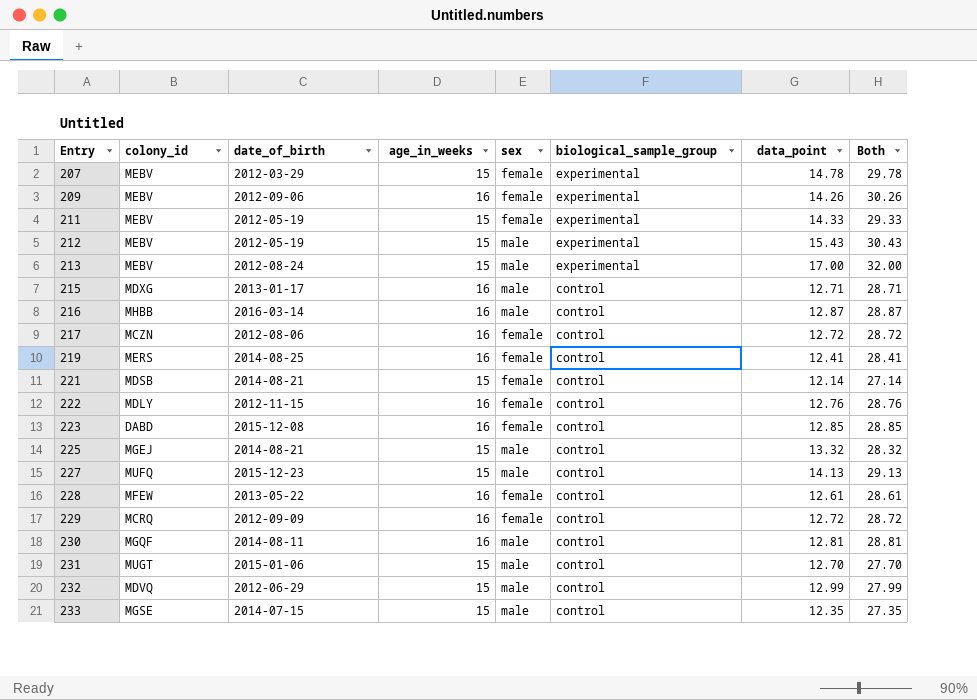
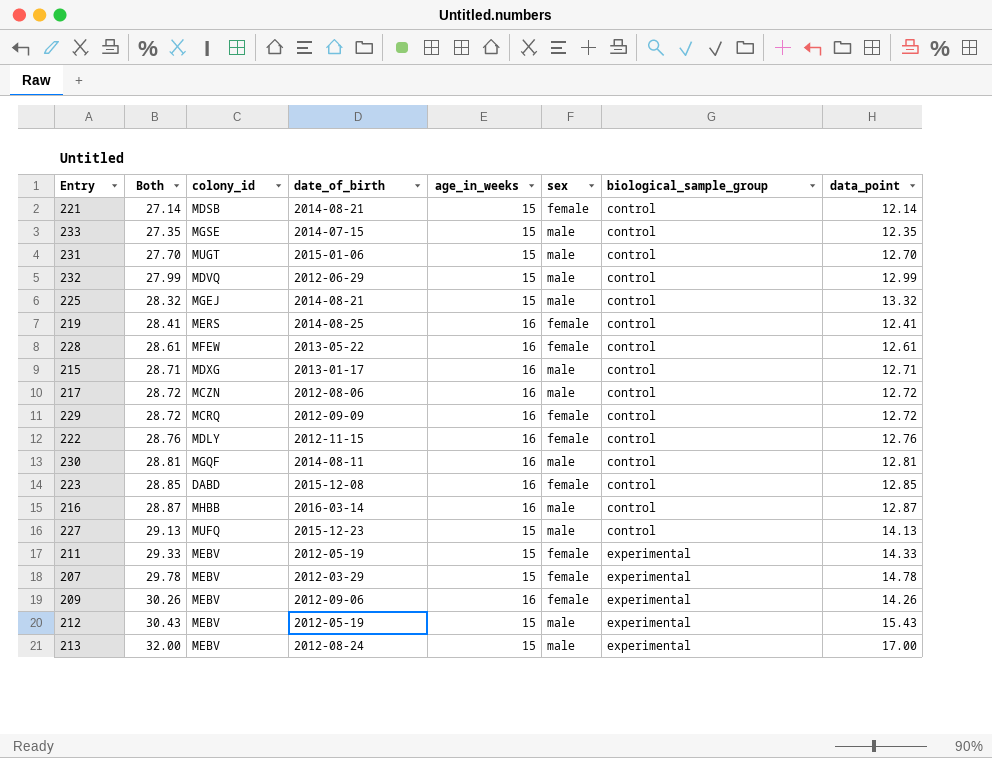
row order: Entry ascending -> Both ascending
column Both | position: 8 -> 2
217 | sex: female -> male

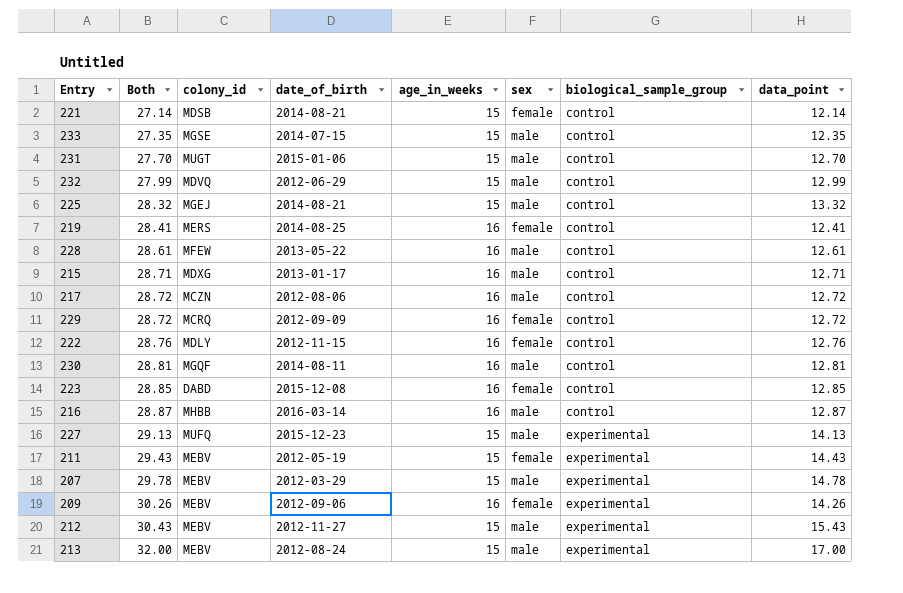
228 | sex: female -> male
227 | biological_sample_group: control -> experimental
211 | Both: 29.33 -> 29.43
211 | data_point: 14.33 -> 14.43
207 | sex: female -> male
212 | date_of_birth: 2012-05-19 -> 2012-11-27

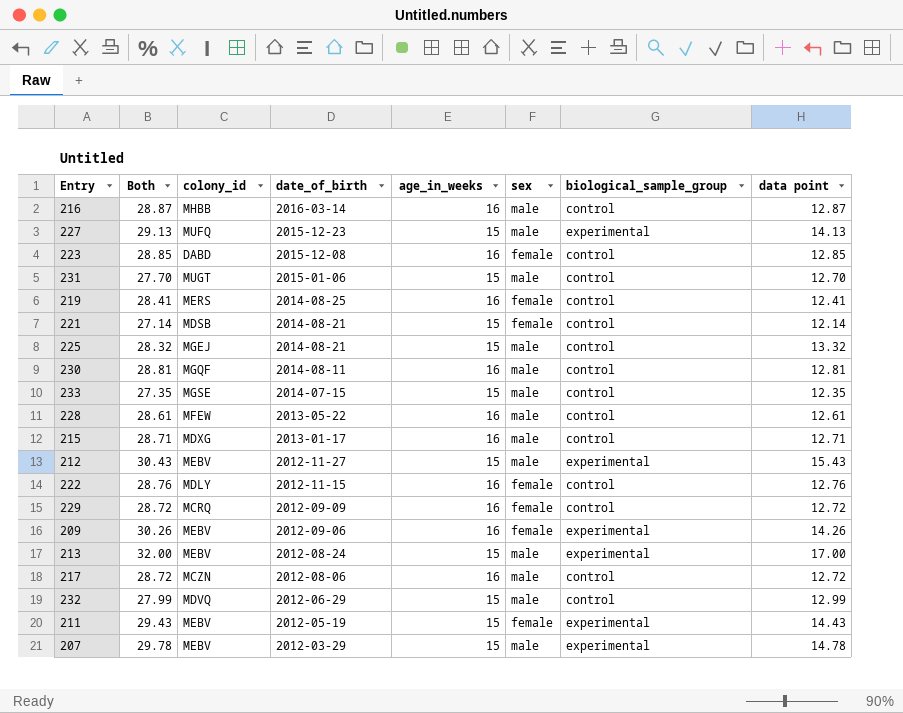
row order: Both ascending -> date_of_birth descending
column name: data_point -> data point

